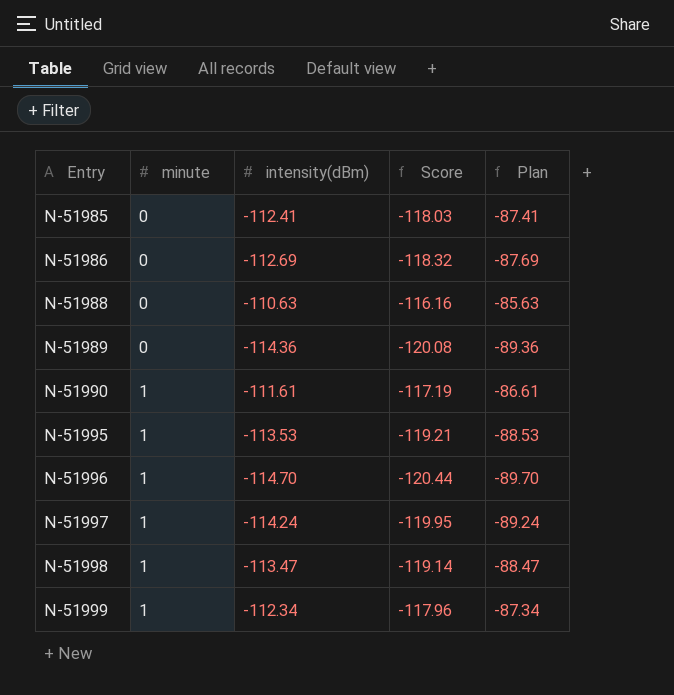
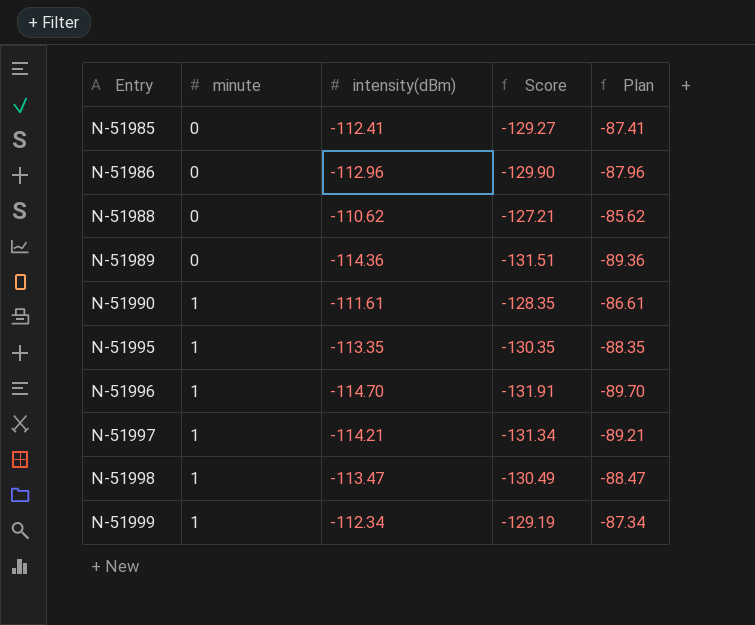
column Score | formula: [intensity(dBm)] * 1.05 -> [intensity(dBm)] * 1.15
N-51986 | intensity(dBm): -112.69 -> -112.96
N-51986 | Plan: -87.69 -> -87.96
N-51988 | intensity(dBm): -110.63 -> -110.62
N-51988 | Plan: -85.63 -> -85.62
N-51995 | intensity(dBm): -113.53 -> -113.35
N-51995 | Plan: -88.53 -> -88.35
N-51997 | intensity(dBm): -114.24 -> -114.21
N-51997 | Plan: -89.24 -> -89.21

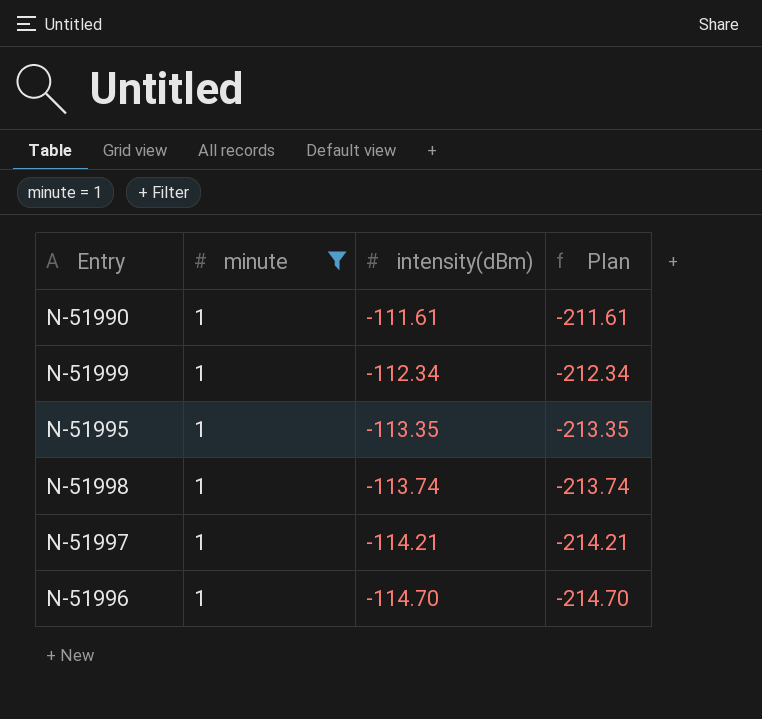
filter: none -> minute = 1
row order: Entry ascending -> intensity(dBm) descending
column Score | formula: [intensity(dBm)] * 1.15 -> none
column Plan | formula: [intensity(dBm)] + 25 -> [intensity(dBm)] - 100
N-51998 | intensity(dBm): -113.47 -> -113.74

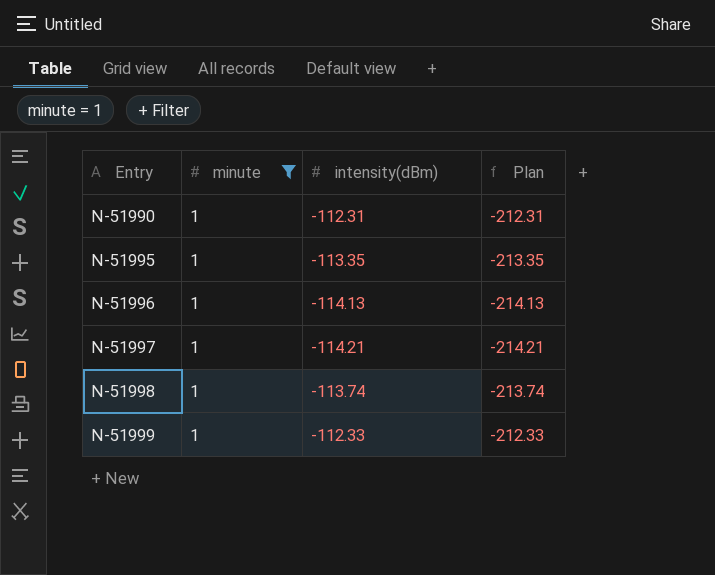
row order: intensity(dBm) descending -> Entry ascending
N-51990 | intensity(dBm): -111.61 -> -112.31
N-51990 | Plan: -211.61 -> -212.31
N-51996 | intensity(dBm): -114.70 -> -114.13
N-51996 | Plan: -214.70 -> -214.13
N-51999 | intensity(dBm): -112.34 -> -112.33
N-51999 | Plan: -212.34 -> -212.33

